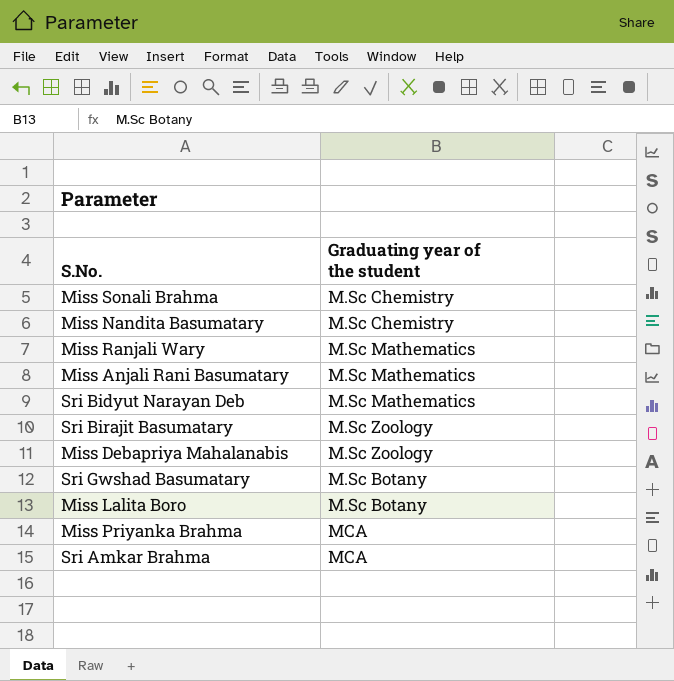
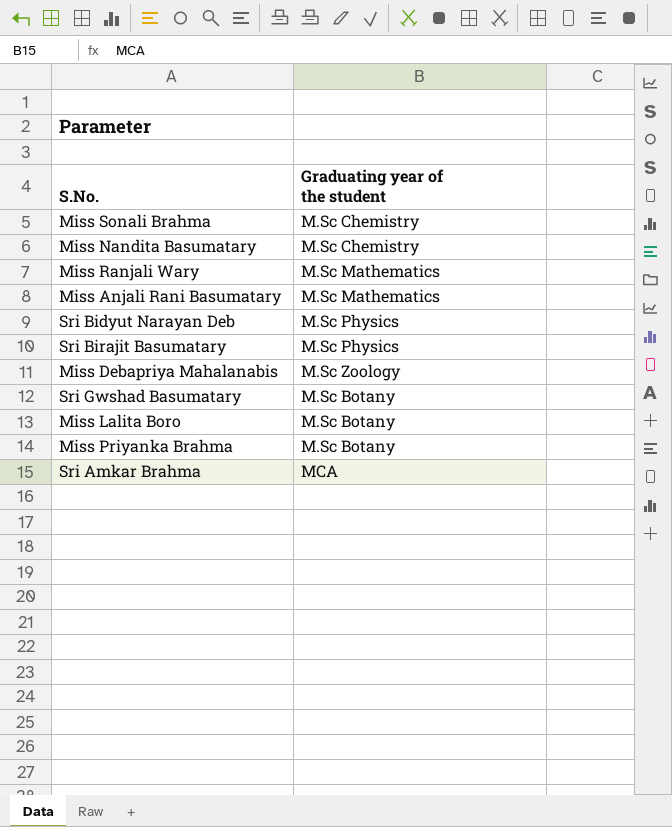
Sri Bidyut Narayan Deb | Graduating year of the student: M.Sc Mathematics -> M.Sc Physics
Sri Birajit Basumatary | Graduating year of the student: M.Sc Zoology -> M.Sc Physics
Miss Priyanka Brahma | Graduating year of the student: MCA -> M.Sc Botany

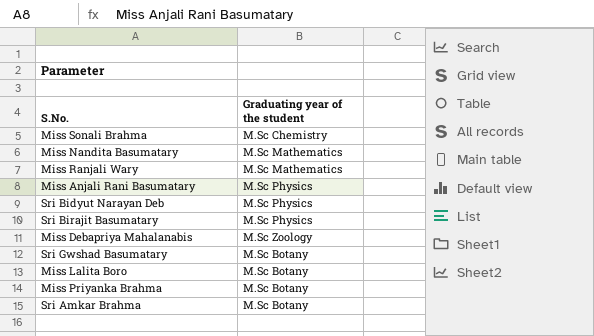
Miss Nandita Basumatary | Graduating year of the student: M.Sc Chemistry -> M.Sc Mathematics
Miss Anjali Rani Basumatary | Graduating year of the student: M.Sc Mathematics -> M.Sc Physics
Sri Amkar Brahma | Graduating year of the student: MCA -> M.Sc Botany

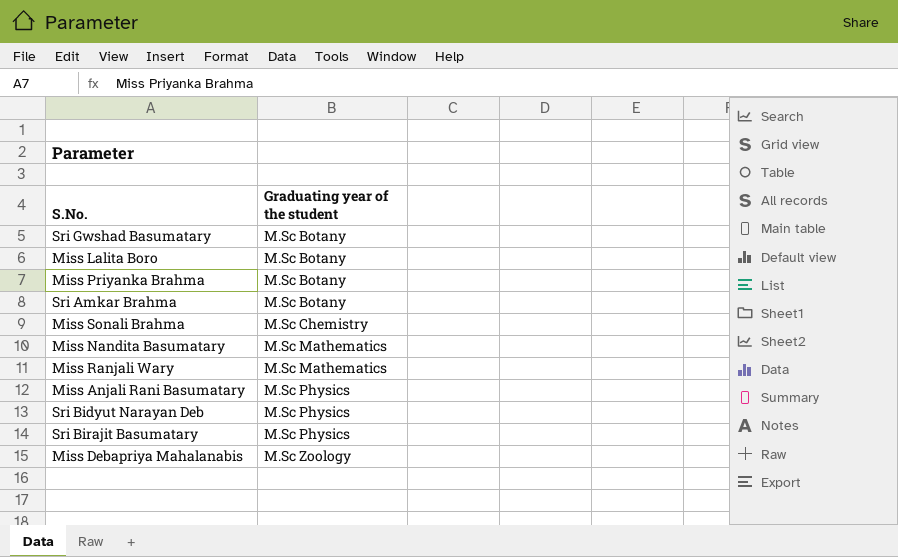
row order: none -> Graduating year of the student ascending

